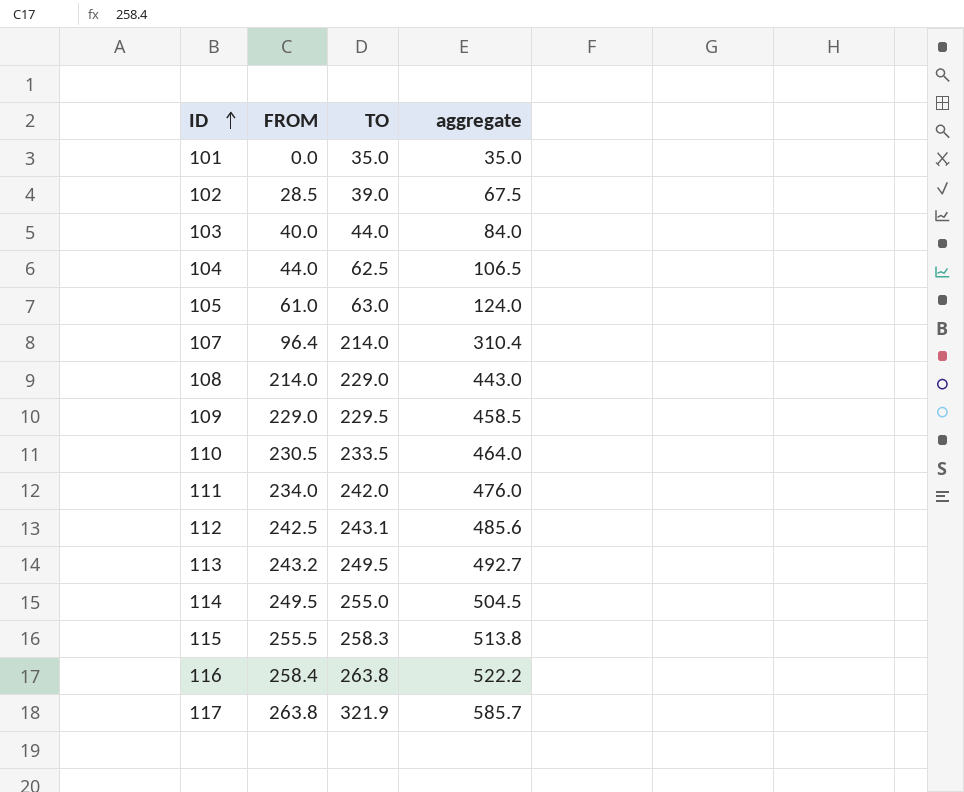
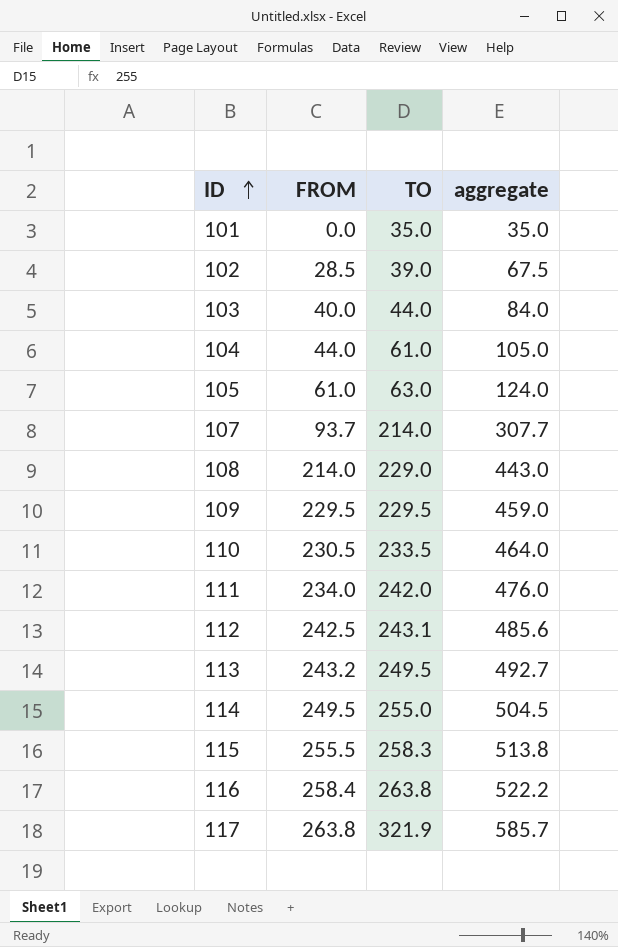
104 | TO: 62.5 -> 61.0
104 | aggregate: 106.5 -> 105.0
107 | FROM: 96.4 -> 93.7
107 | aggregate: 310.4 -> 307.7
109 | FROM: 229.0 -> 229.5
109 | aggregate: 458.5 -> 459.0

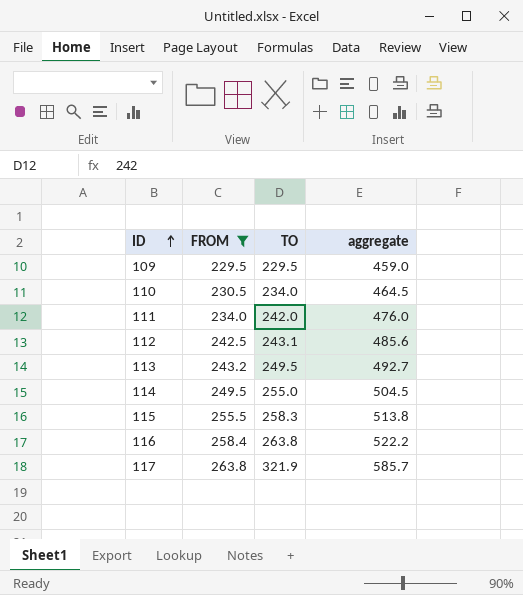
filter: none -> FROM >= 229.5
110 | TO: 233.5 -> 234.0
110 | aggregate: 464.0 -> 464.5

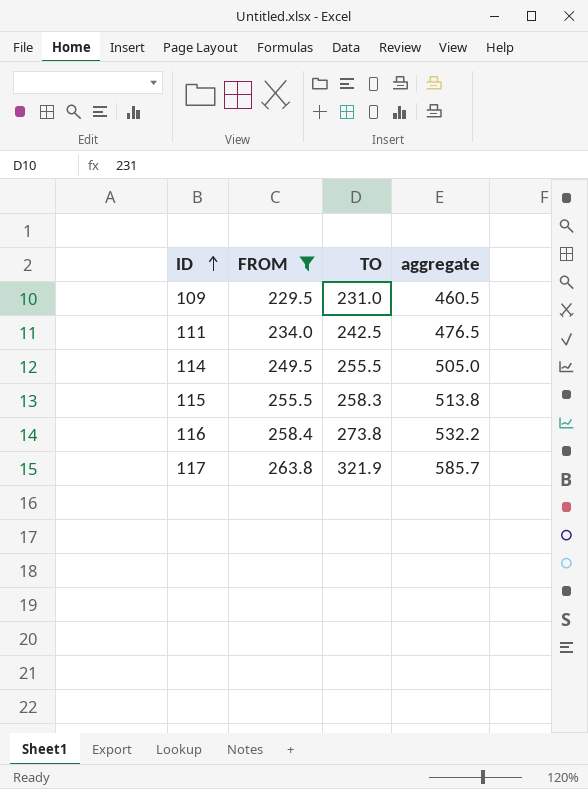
row 110: 230.5 | 234.0 | 464.5 -> none
row 112: 242.5 | 243.1 | 485.6 -> none
row 113: 243.2 | 249.5 | 492.7 -> none
109 | TO: 229.5 -> 231.0
109 | aggregate: 459.0 -> 460.5
111 | TO: 242.0 -> 242.5
111 | aggregate: 476.0 -> 476.5
114 | TO: 255.0 -> 255.5
114 | aggregate: 504.5 -> 505.0
116 | TO: 263.8 -> 273.8
116 | aggregate: 522.2 -> 532.2

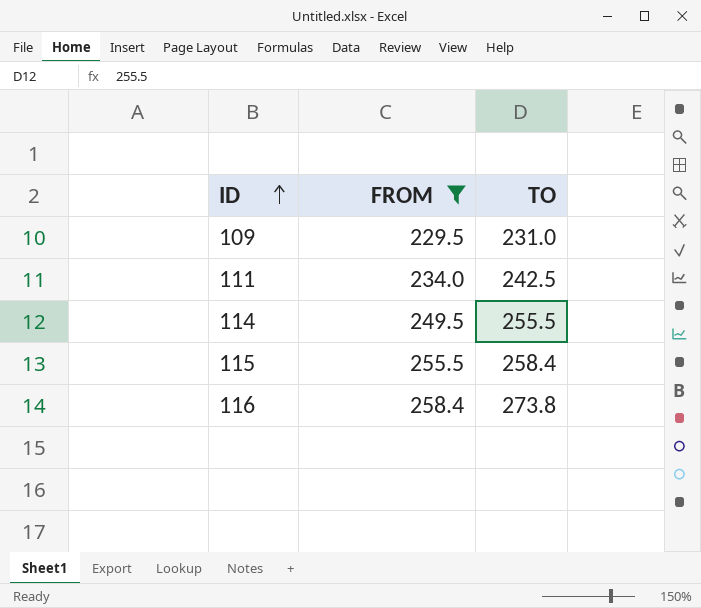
column aggregate | formula: [FROM] + [TO] -> none
row 117: 263.8 | 321.9 | 585.7 -> none
115 | TO: 258.3 -> 258.4

